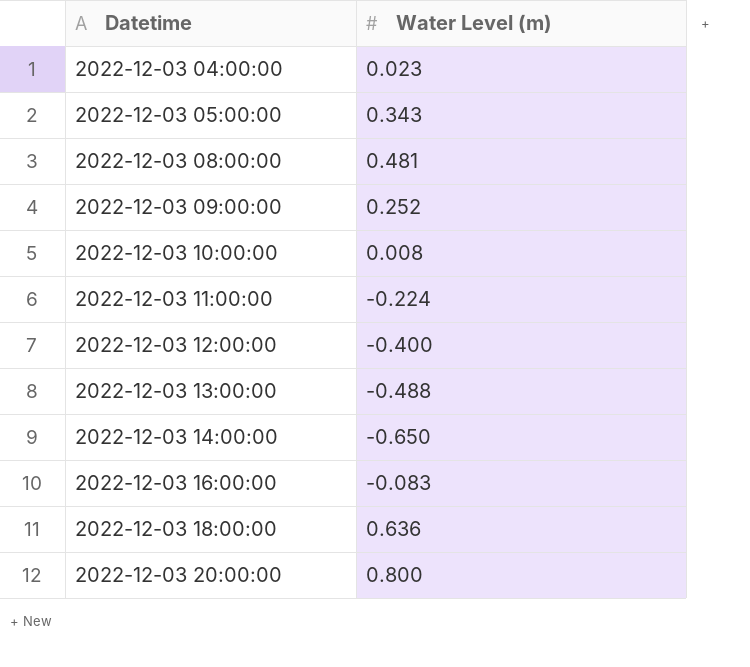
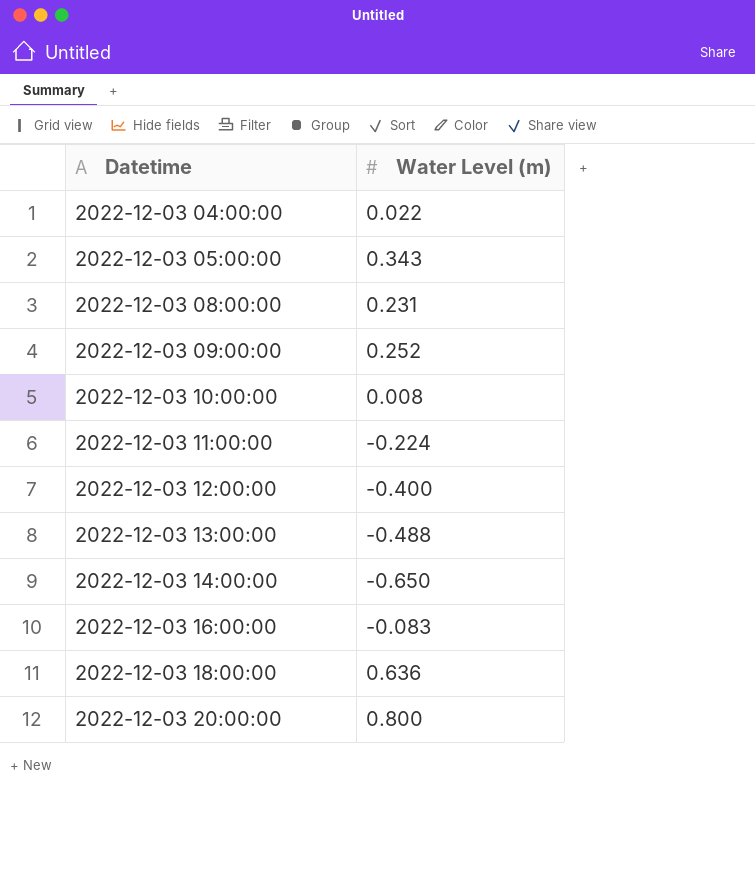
2022-12-03 04:00:00 | Water Level (m): 0.023 -> 0.022
2022-12-03 08:00:00 | Water Level (m): 0.481 -> 0.231

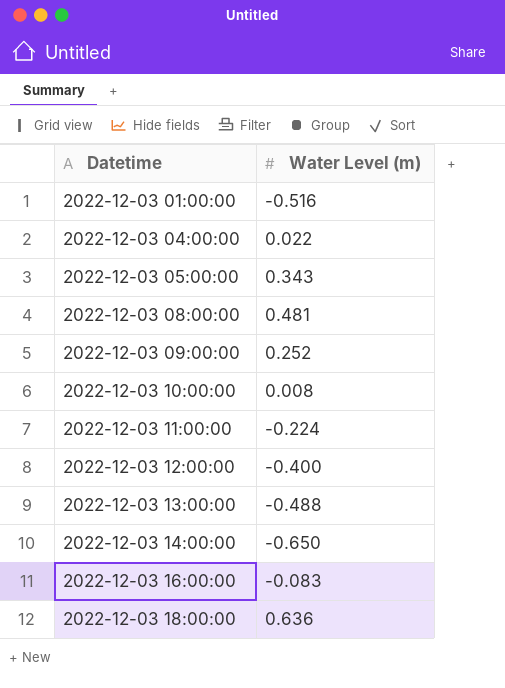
row 2022-12-03 20:00:00: 0.800 -> none
row 2022-12-03 01:00:00: none -> -0.516
2022-12-03 08:00:00 | Water Level (m): 0.231 -> 0.481

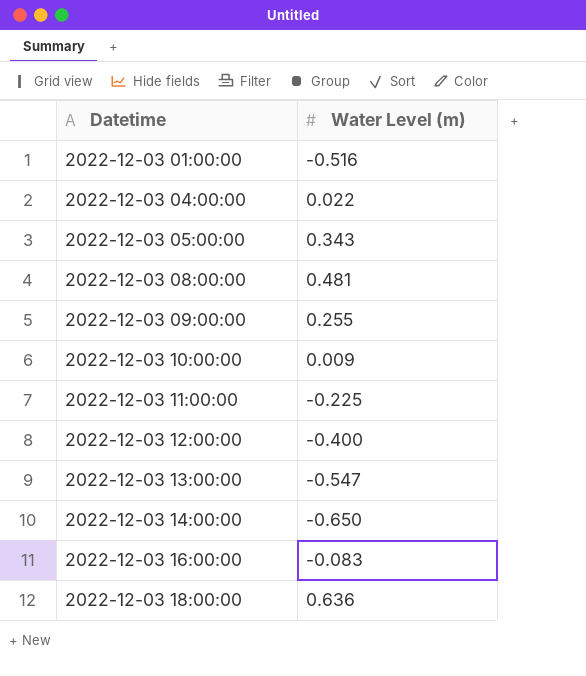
2022-12-03 09:00:00 | Water Level (m): 0.252 -> 0.255
2022-12-03 10:00:00 | Water Level (m): 0.008 -> 0.009
2022-12-03 11:00:00 | Water Level (m): -0.224 -> -0.225
2022-12-03 13:00:00 | Water Level (m): -0.488 -> -0.547

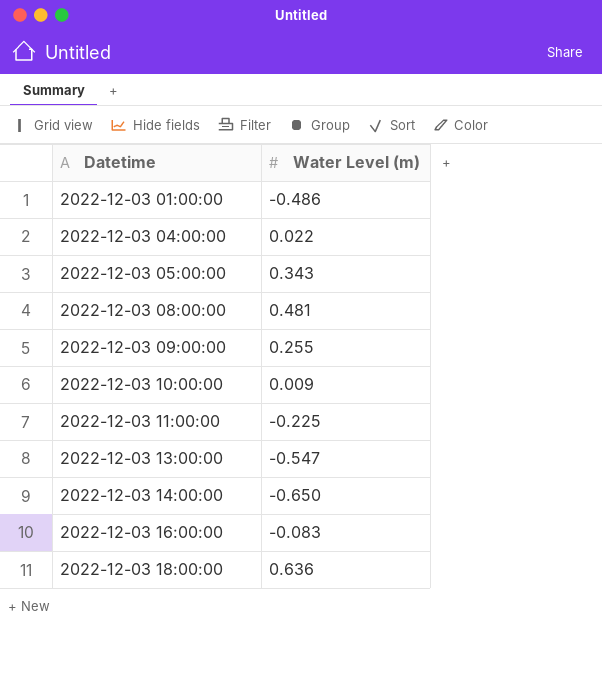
row 2022-12-03 12:00:00: -0.400 -> none
2022-12-03 01:00:00 | Water Level (m): -0.516 -> -0.486

